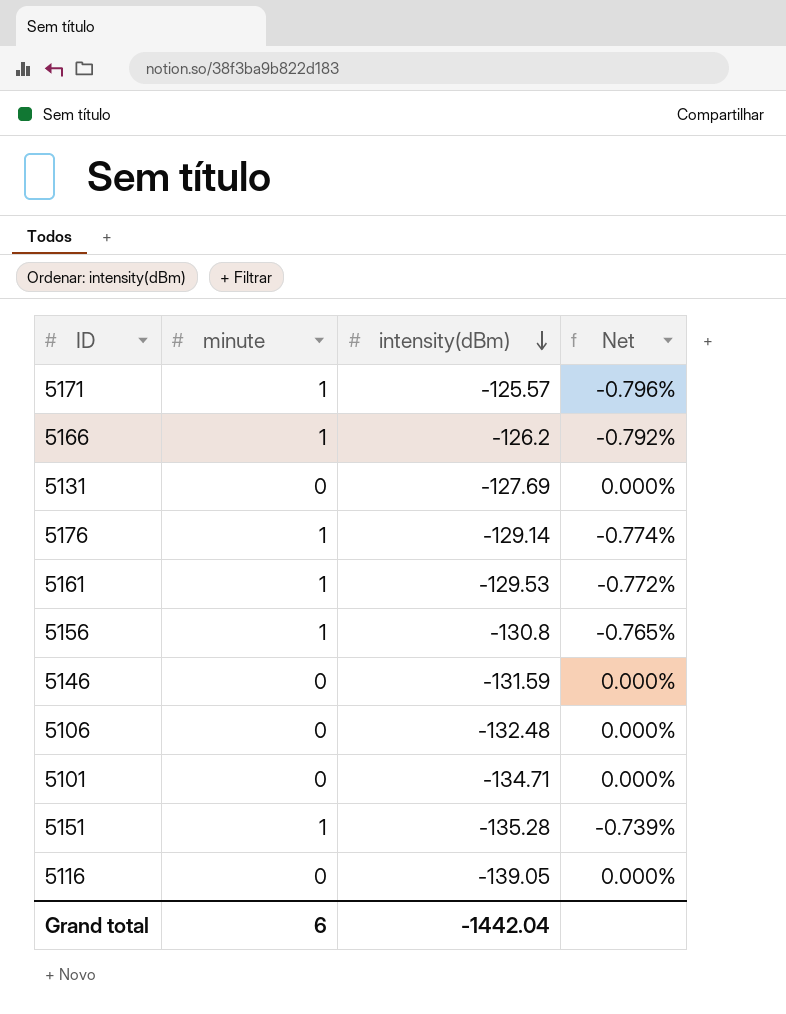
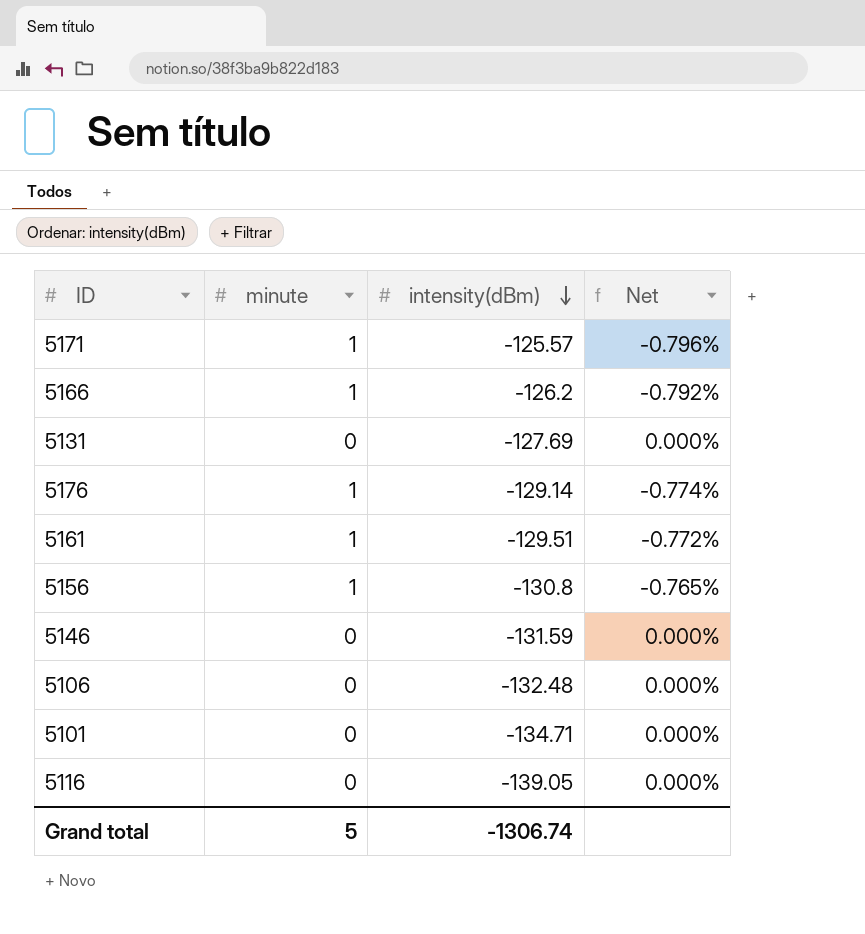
row 5151: 1 | -135.28 | -0.739% -> none
5161 | intensity(dBm): -129.53 -> -129.51
Grand total | minute: 6 -> 5
Grand total | intensity(dBm): -1442.04 -> -1306.74

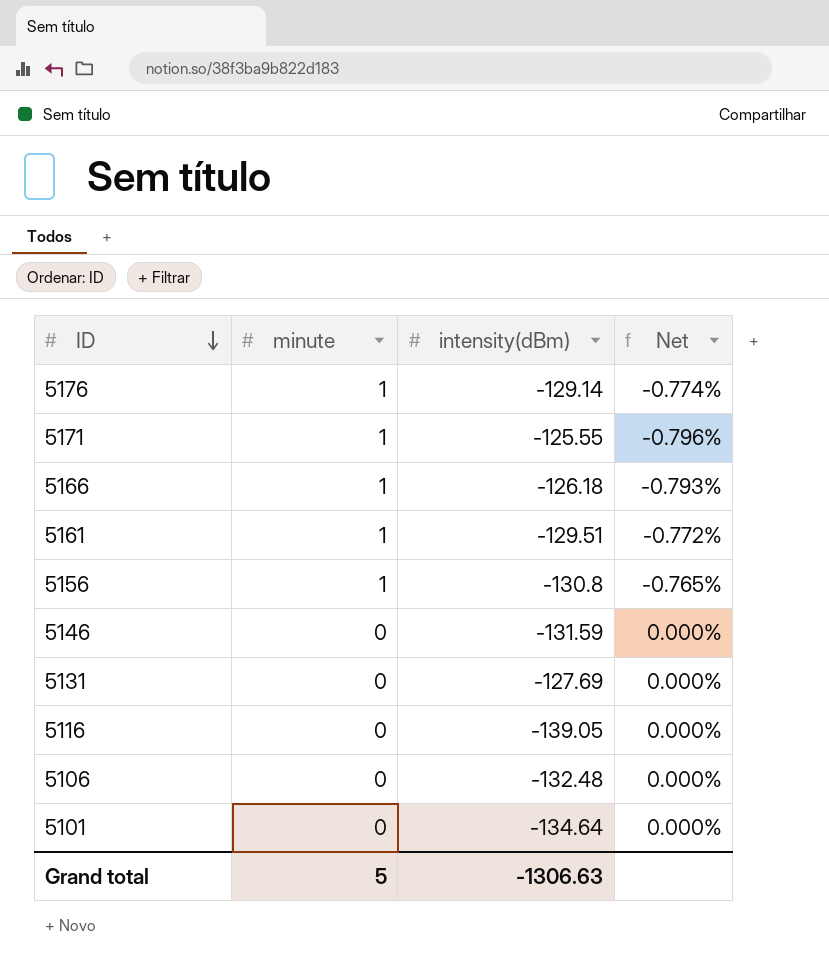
row order: intensity(dBm) descending -> ID descending
5171 | intensity(dBm): -125.57 -> -125.55
5166 | intensity(dBm): -126.2 -> -126.18
5166 | Net: -0.792% -> -0.793%
5101 | intensity(dBm): -134.71 -> -134.64
Grand total | intensity(dBm): -1306.74 -> -1306.63

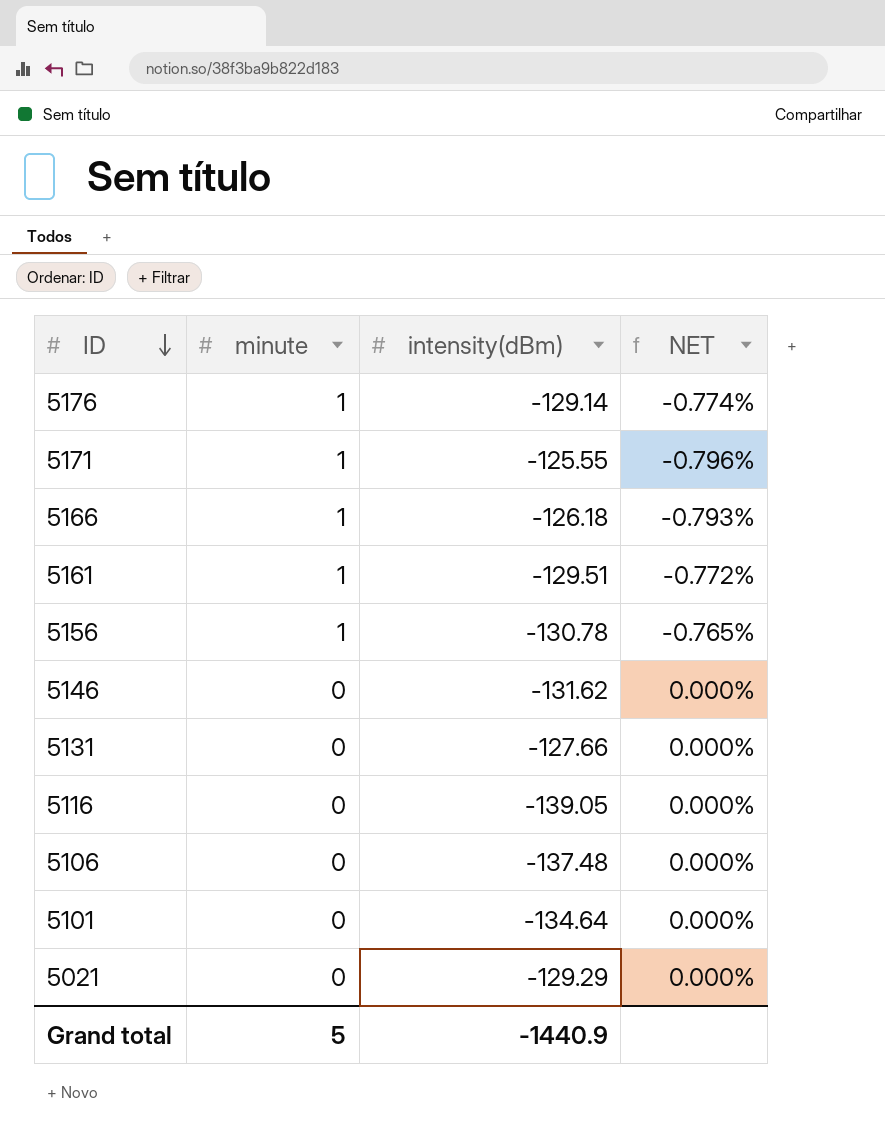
column name: Net -> NET
5156 | intensity(dBm): -130.8 -> -130.78
5146 | intensity(dBm): -131.59 -> -131.62
5131 | intensity(dBm): -127.69 -> -127.66
5106 | intensity(dBm): -132.48 -> -137.48
row 5021: none -> 0 | -129.29 | 0.000%
Grand total | intensity(dBm): -1306.63 -> -1440.9

